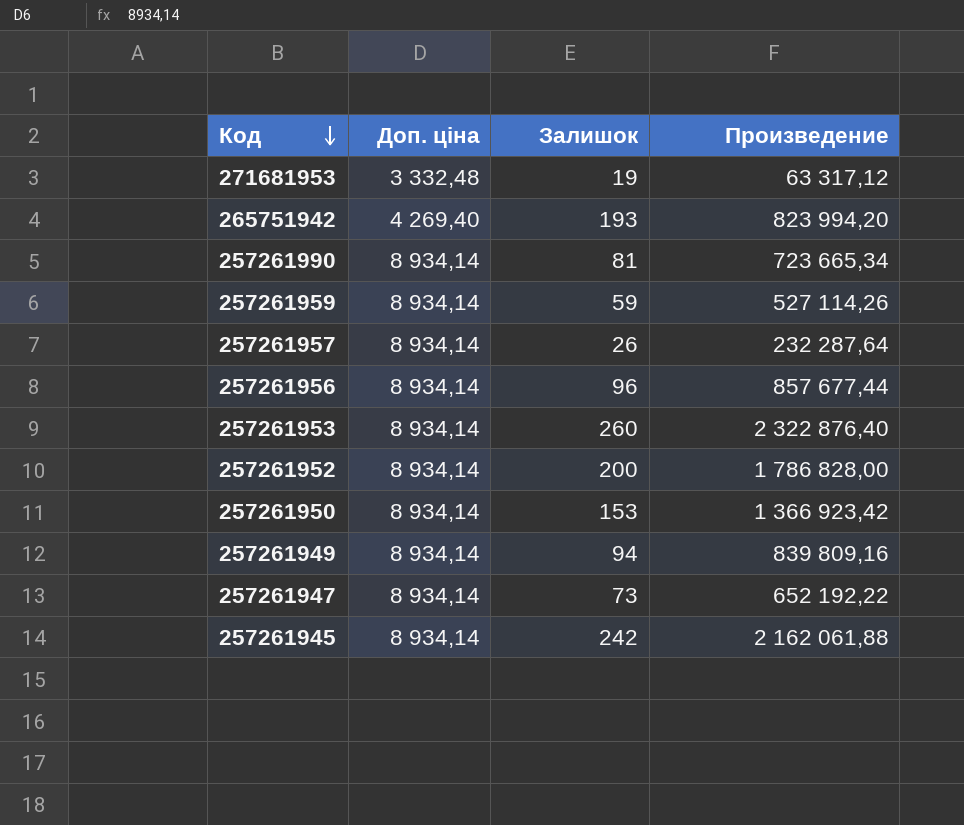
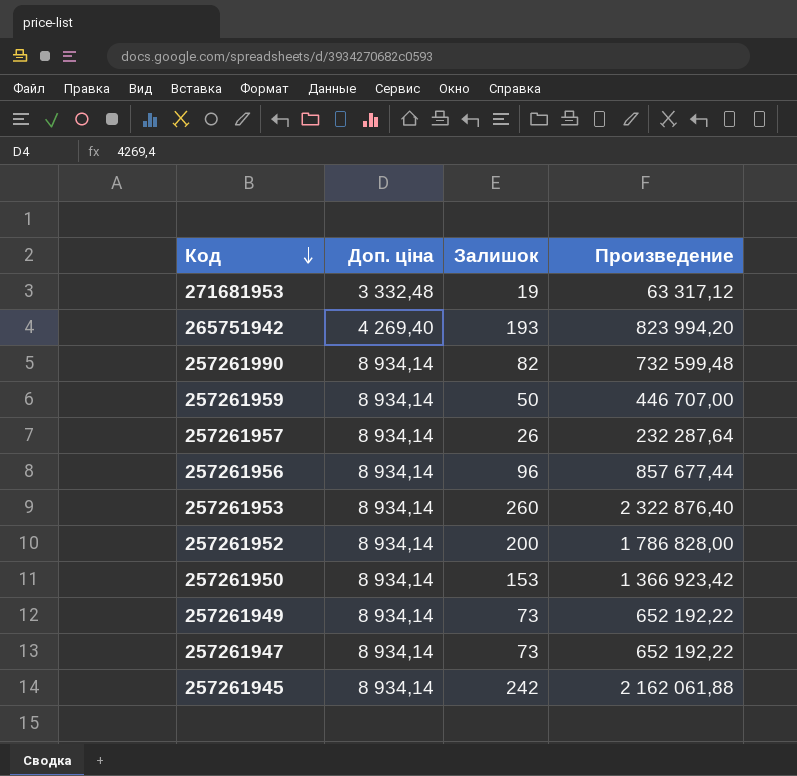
257261990 | Залишок: 81 -> 82
257261990 | Произведение: 723 665,34 -> 732 599,48
257261959 | Залишок: 59 -> 50
257261959 | Произведение: 527 114,26 -> 446 707,00
257261949 | Залишок: 94 -> 73
257261949 | Произведение: 839 809,16 -> 652 192,22

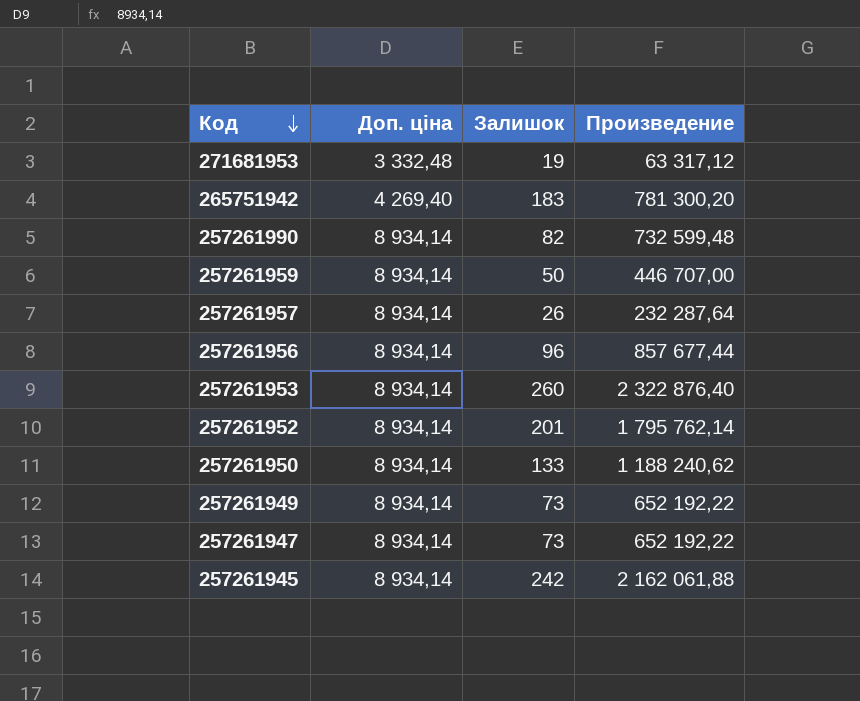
265751942 | Залишок: 193 -> 183
265751942 | Произведение: 823 994,20 -> 781 300,20
257261952 | Залишок: 200 -> 201
257261952 | Произведение: 1 786 828,00 -> 1 795 762,14
257261950 | Залишок: 153 -> 133
257261950 | Произведение: 1 366 923,42 -> 1 188 240,62

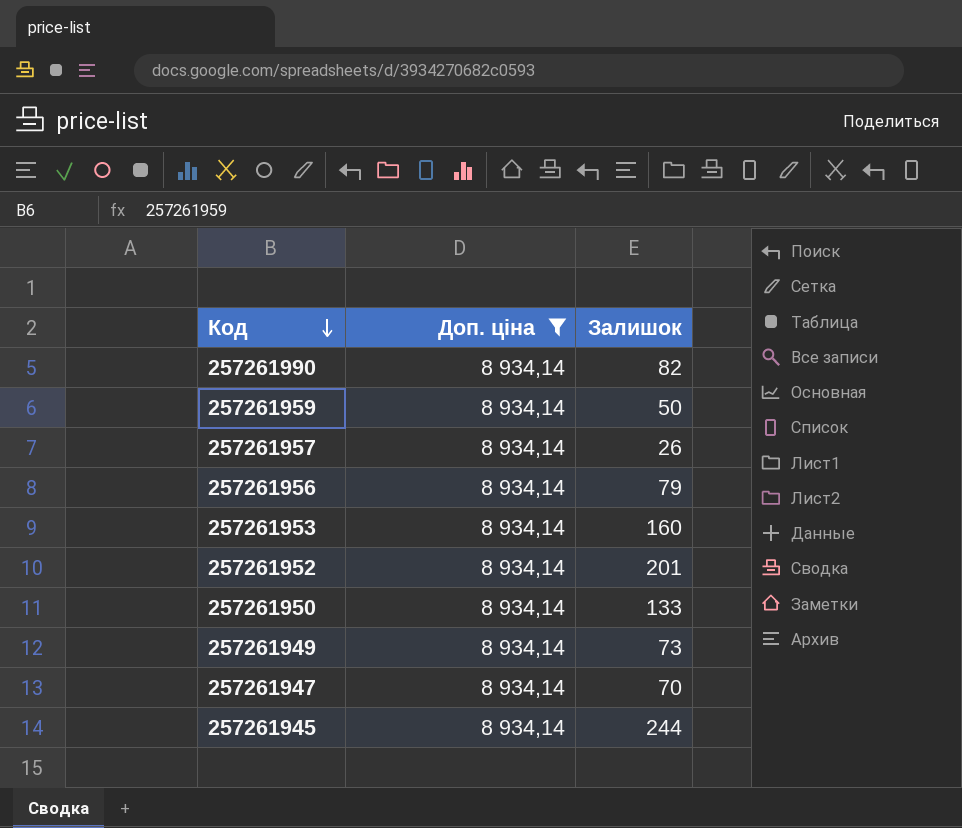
filter: none -> Доп. ціна = 8 934,14
column Произведение | formula: [Доп. ціна] * [Залишок] -> none
257261956 | Залишок: 96 -> 79
257261953 | Залишок: 260 -> 160
257261947 | Залишок: 73 -> 70
257261945 | Залишок: 242 -> 244

